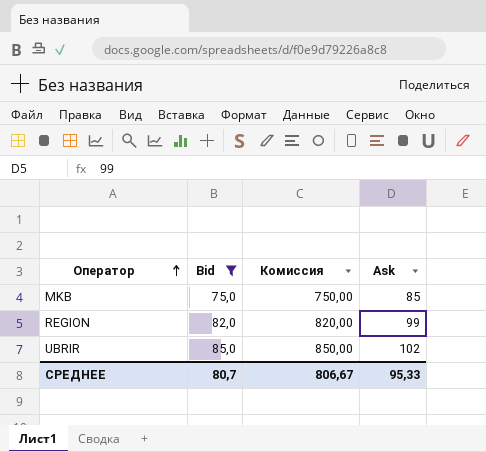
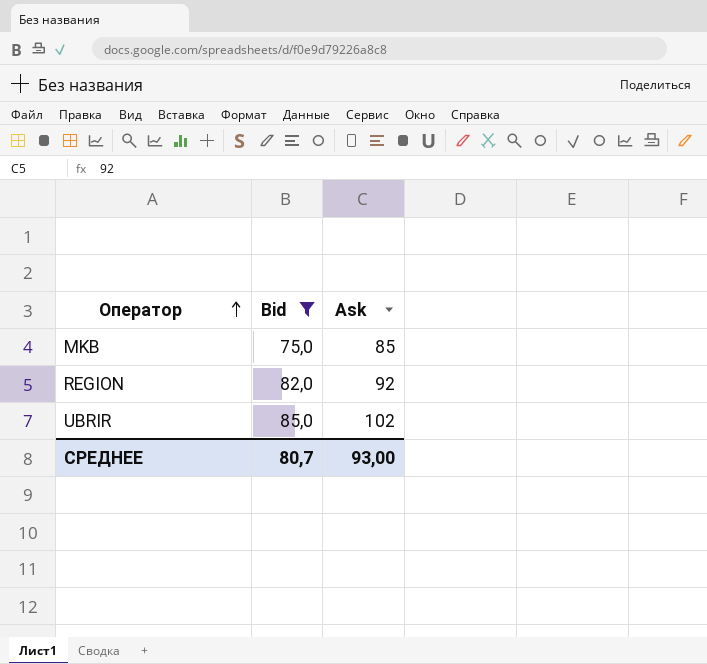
column Комиссия | formula: [Bid] * 10 -> none
REGION | Ask: 99 -> 92
СРЕДНЕЕ | Ask: 95,33 -> 93,00

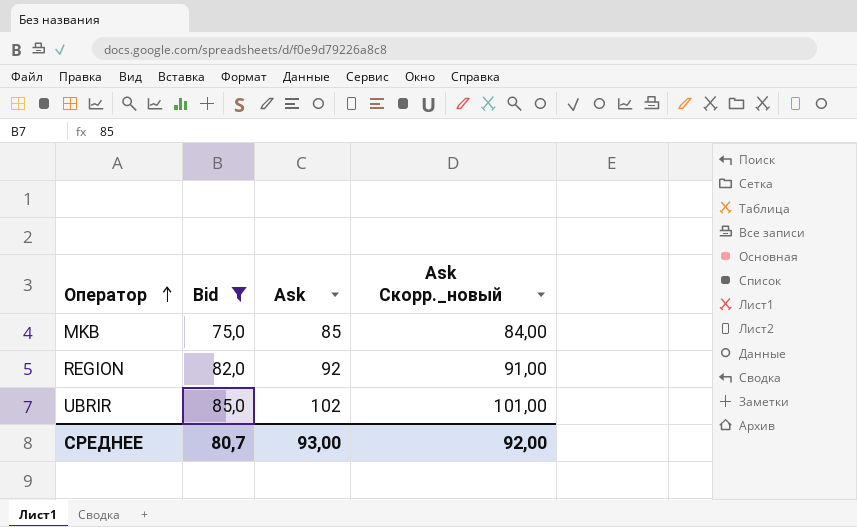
column Ask Скорр._новый | formula: none -> [Ask] - 1

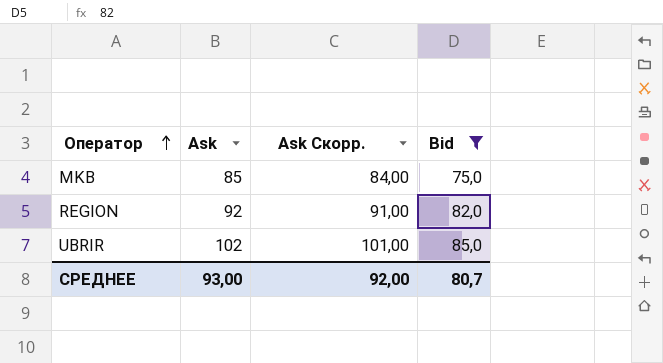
column name: Ask Скорр._новый -> Ask Скорр.
column Bid | position: 2 -> 4

